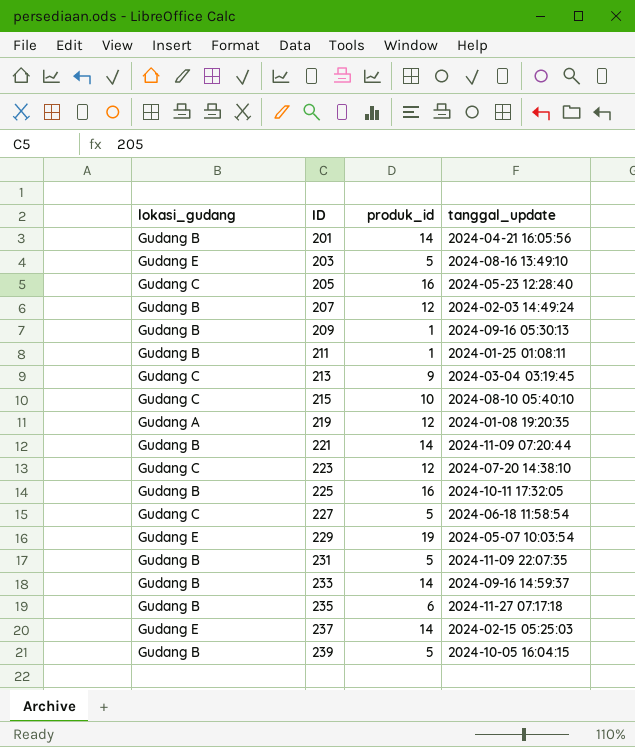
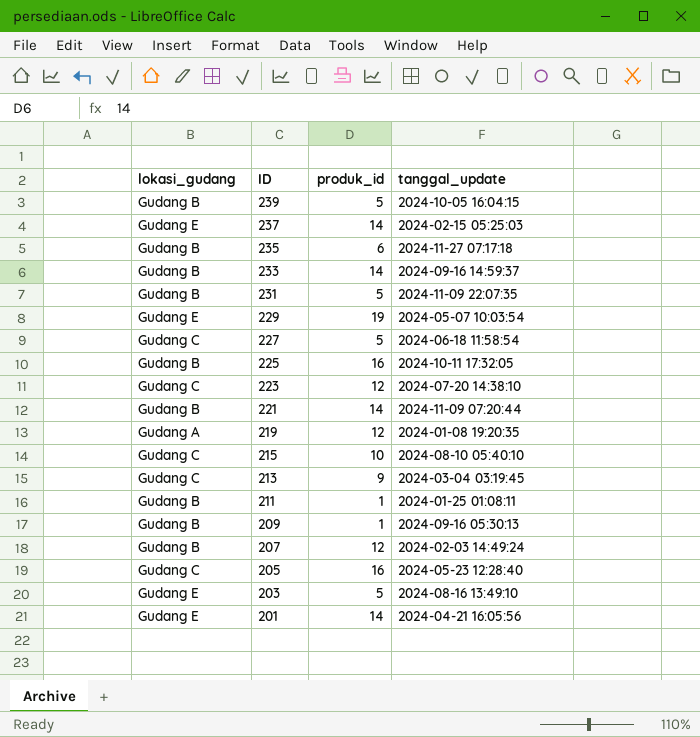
row order: ID ascending -> ID descending
201 | lokasi_gudang: Gudang B -> Gudang E

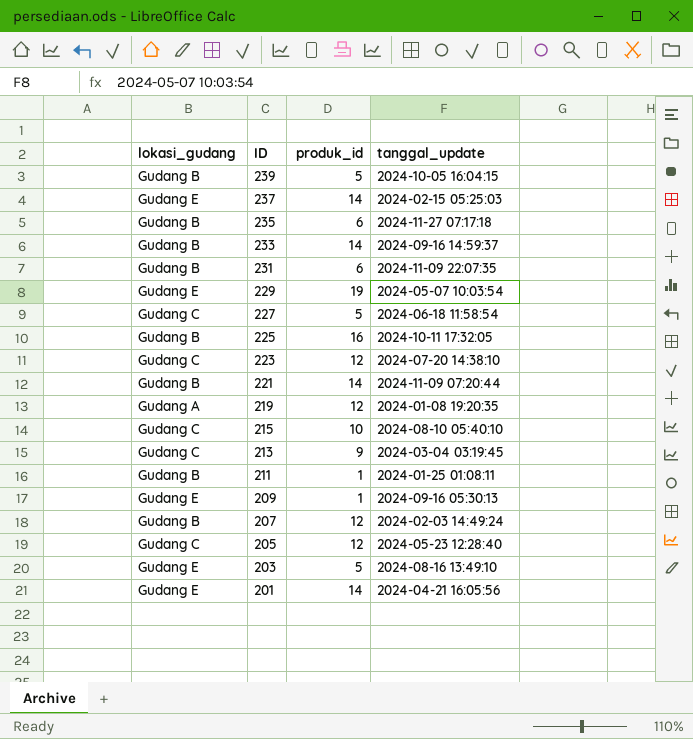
231 | produk_id: 5 -> 6
209 | lokasi_gudang: Gudang B -> Gudang E
205 | produk_id: 16 -> 12

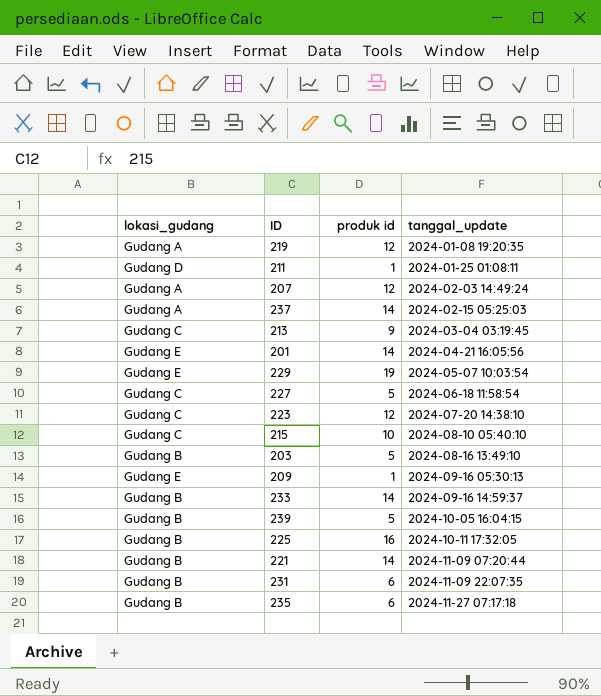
row order: ID descending -> tanggal_update ascending
column name: produk_id -> produk id
row 205: Gudang C | 12 | 2024-05-23 12:28:40 -> none
211 | lokasi_gudang: Gudang B -> Gudang D
207 | lokasi_gudang: Gudang B -> Gudang A
237 | lokasi_gudang: Gudang E -> Gudang A
203 | lokasi_gudang: Gudang E -> Gudang B

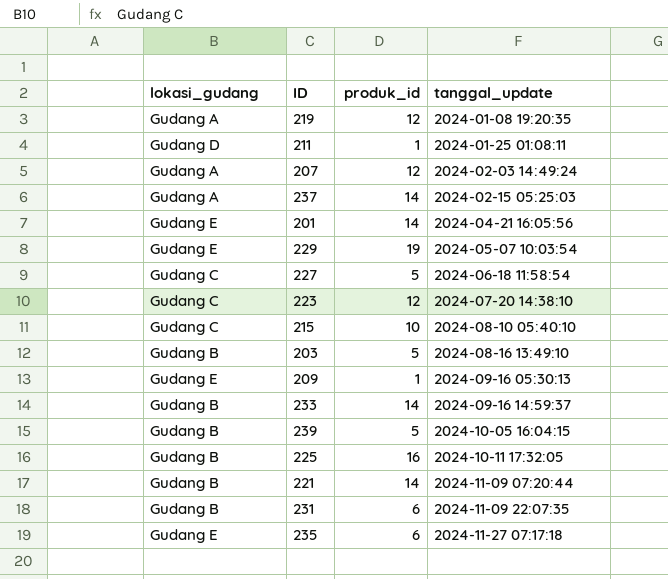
column name: produk id -> produk_id
row 213: Gudang C | 9 | 2024-03-04 03:19:45 -> none
235 | lokasi_gudang: Gudang B -> Gudang E

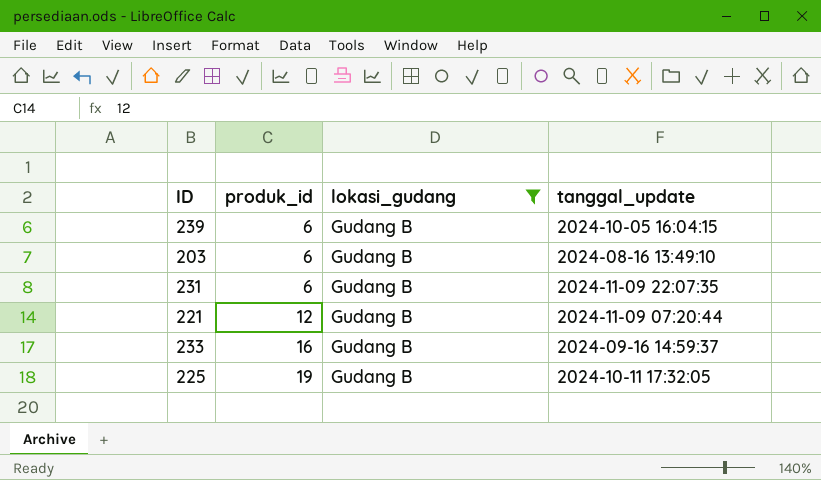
filter: none -> lokasi_gudang = Gudang B
row order: tanggal_update ascending -> produk_id ascending
column lokasi_gudang | position: 1 -> 3
239 | produk_id: 5 -> 6
203 | produk_id: 5 -> 6
221 | produk_id: 14 -> 12
233 | produk_id: 14 -> 16
225 | produk_id: 16 -> 19

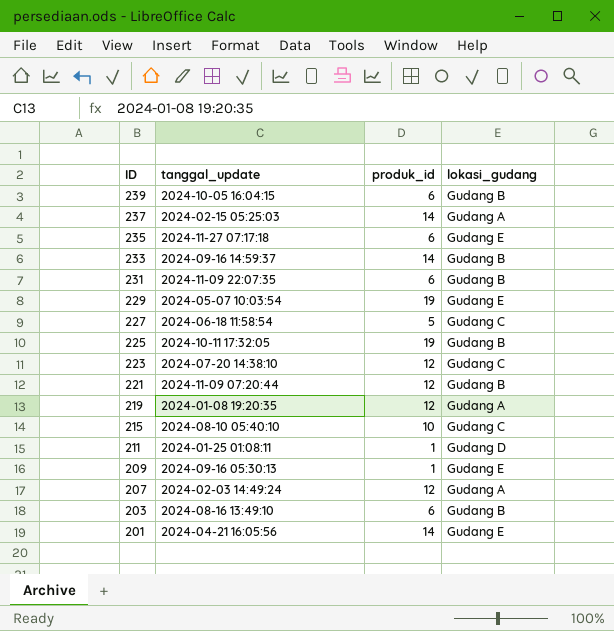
filter: lokasi_gudang = Gudang B -> none
row order: produk_id ascending -> ID descending
column tanggal_update | position: 4 -> 2
233 | produk_id: 16 -> 14

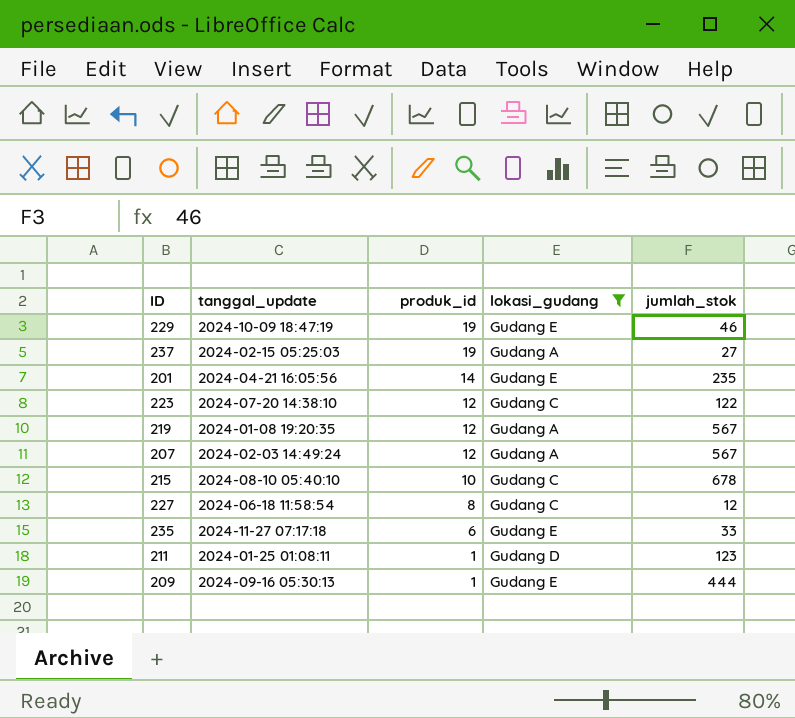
filter: none -> lokasi_gudang != Gudang B
row order: ID descending -> produk_id descending
column jumlah_stok | position: none -> 5
229 | tanggal_update: 2024-05-07 10:03:54 -> 2024-10-09 18:47:19
237 | produk_id: 14 -> 19
227 | produk_id: 5 -> 8

